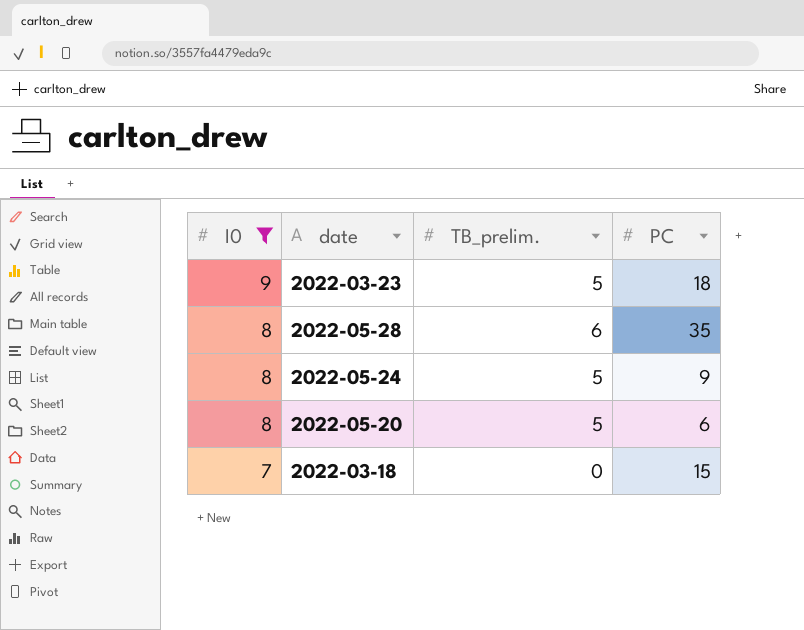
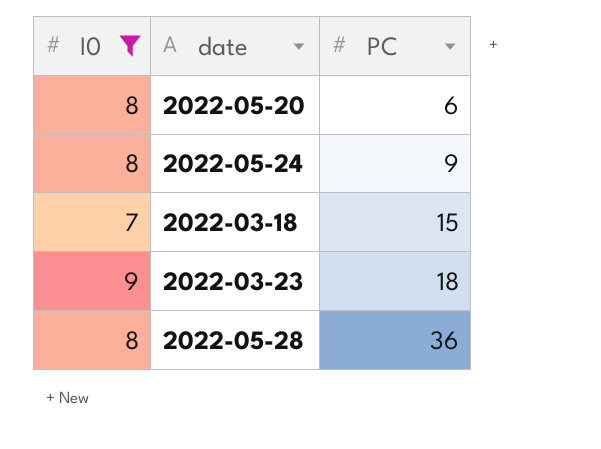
row order: I0 descending -> PC ascending
column TB_prelim. | position: 3 -> none
2022-05-28 | PC: 35 -> 36

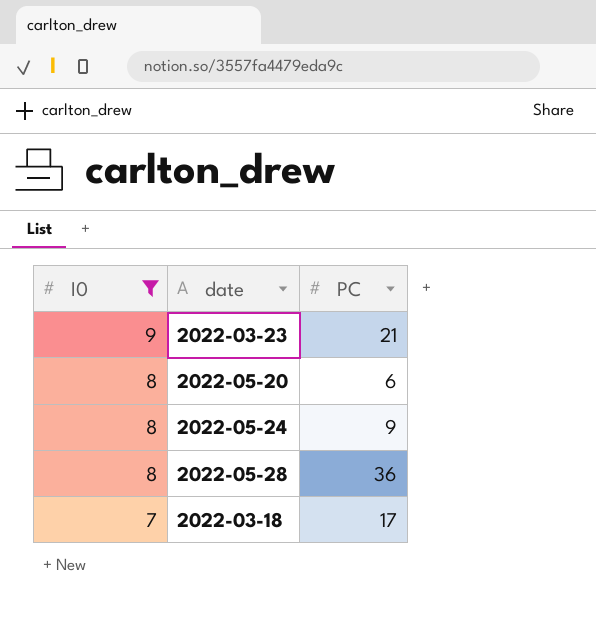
row order: PC ascending -> I0 descending
2022-03-23 | PC: 18 -> 21
2022-03-18 | PC: 15 -> 17

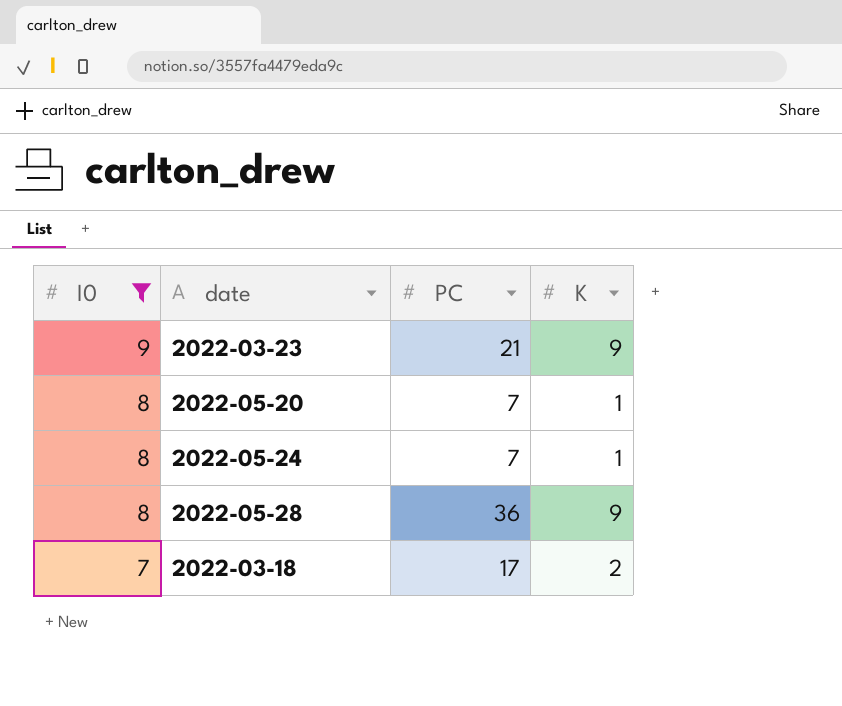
column K | position: none -> 4
2022-05-20 | PC: 6 -> 7
2022-05-24 | PC: 9 -> 7

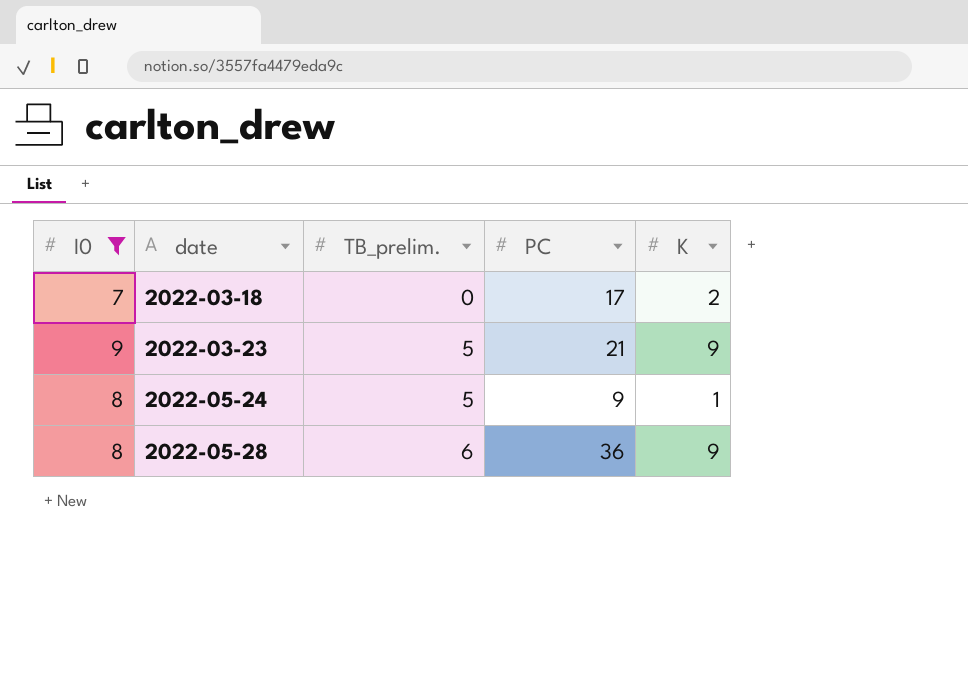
row order: I0 descending -> date ascending
column TB_prelim. | position: none -> 3
row 2022-05-20: 8 | 7 | 1 -> none
2022-05-24 | PC: 7 -> 9

